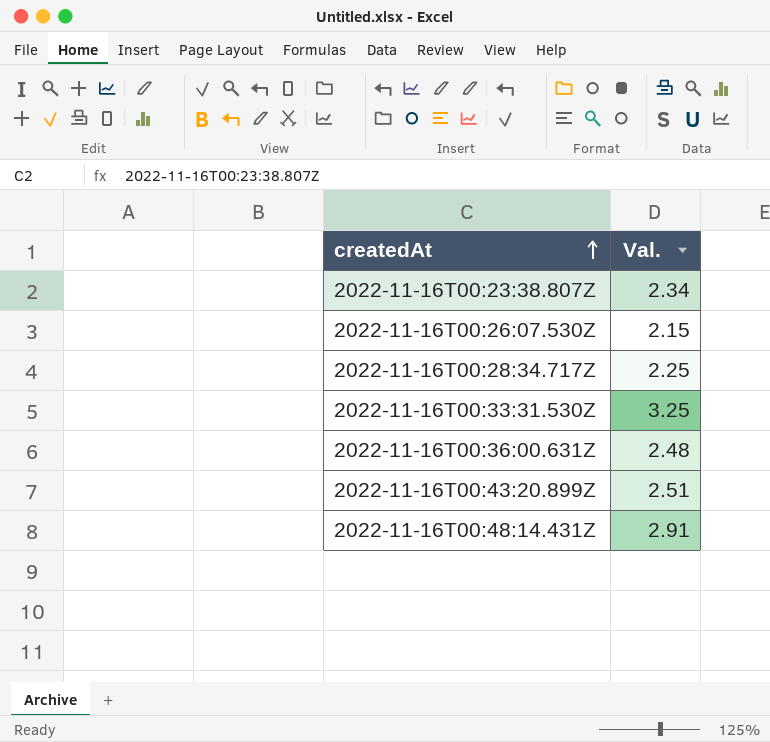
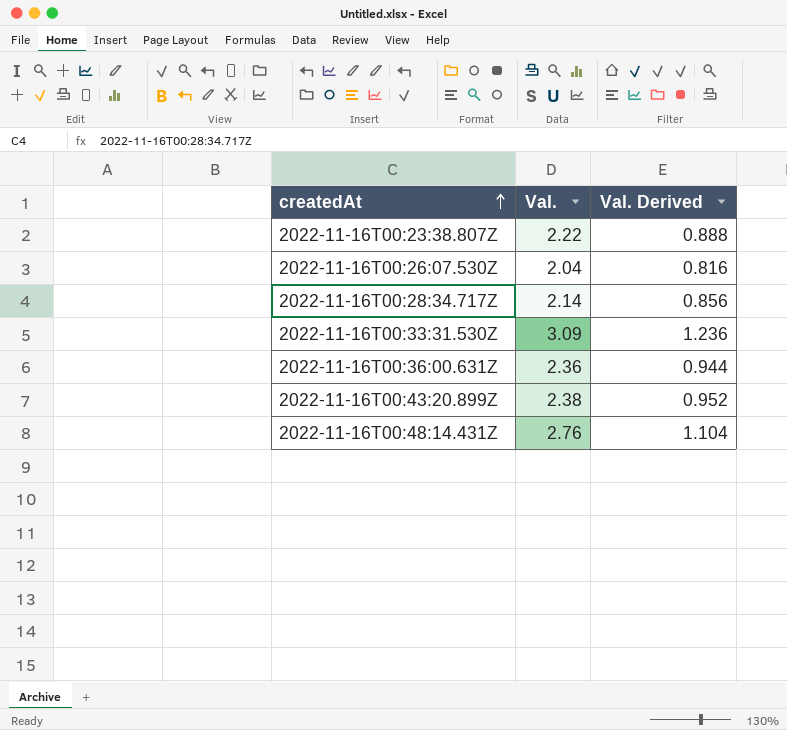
column Val. Derived | formula: none -> [Val.] * 0.4
2022-11-16T00:23:38.807Z | Val.: 2.34 -> 2.22
2022-11-16T00:26:07.530Z | Val.: 2.15 -> 2.04
2022-11-16T00:28:34.717Z | Val.: 2.25 -> 2.14
2022-11-16T00:33:31.530Z | Val.: 3.25 -> 3.09
2022-11-16T00:36:00.631Z | Val.: 2.48 -> 2.36
2022-11-16T00:43:20.899Z | Val.: 2.51 -> 2.38
2022-11-16T00:48:14.431Z | Val.: 2.91 -> 2.76

